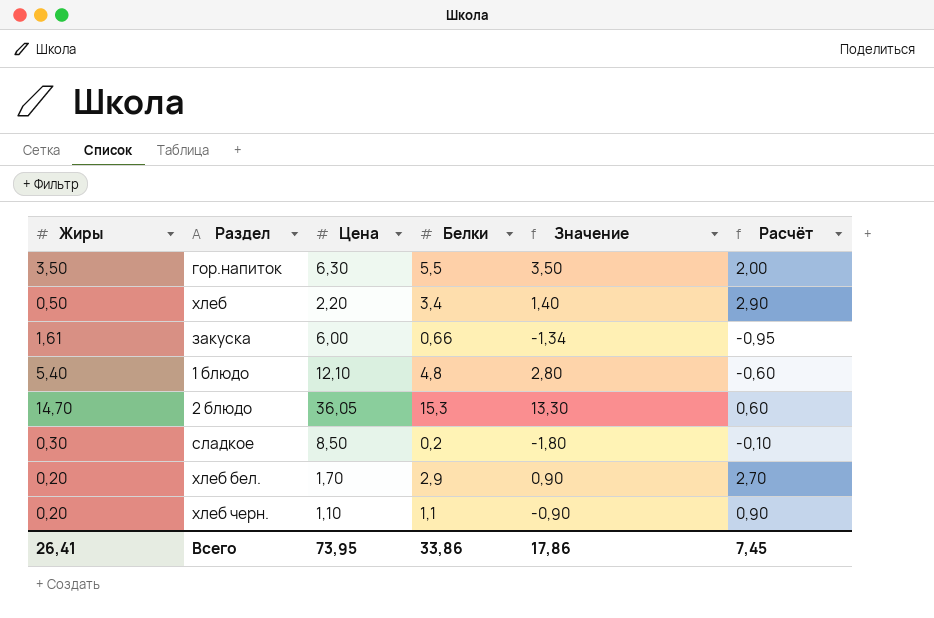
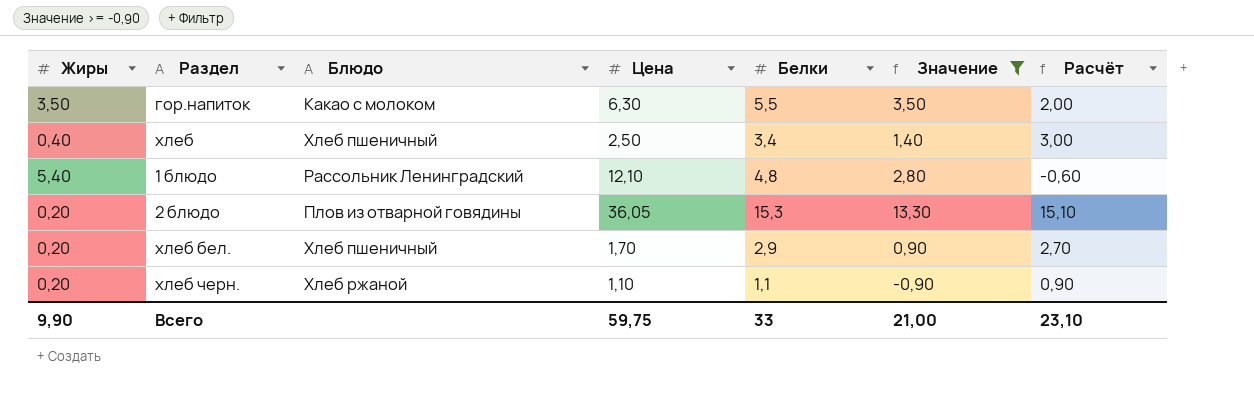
filter: none -> Значение >= -0,90
column Блюдо | position: none -> 3
хлеб | Жиры: 0,50 -> 0,40
хлеб | Цена: 2,20 -> 2,50
хлеб | Расчёт: 2,90 -> 3,00
2 блюдо | Жиры: 14,70 -> 0,20
2 блюдо | Расчёт: 0,60 -> 15,10
Всего | Жиры: 26,41 -> 9,90
Всего | Цена: 73,95 -> 59,75
Всего | Белки: 33,86 -> 33
Всего | Значение: 17,86 -> 21,00
Всего | Расчёт: 7,45 -> 23,10

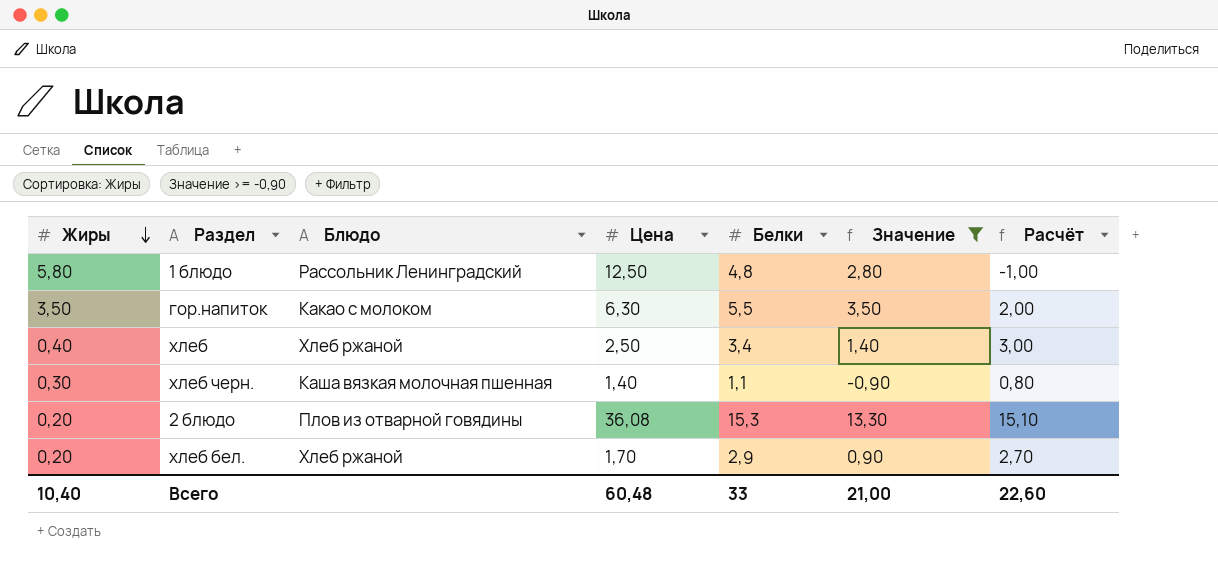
row order: none -> Жиры descending
1 блюдо | Жиры: 5,40 -> 5,80
1 блюдо | Цена: 12,10 -> 12,50
1 блюдо | Расчёт: -0,60 -> -1,00
хлеб | Блюдо: Хлеб пшеничный -> Хлеб ржаной
хлеб черн. | Жиры: 0,20 -> 0,30
хлеб черн. | Блюдо: Хлеб ржаной -> Каша вязкая молочная пшенная
хлеб черн. | Цена: 1,10 -> 1,40
хлеб черн. | Расчёт: 0,90 -> 0,80
2 блюдо | Цена: 36,05 -> 36,08
хлеб бел. | Блюдо: Хлеб пшеничный -> Хлеб ржаной
Всего | Жиры: 9,90 -> 10,40
Всего | Цена: 59,75 -> 60,48
Всего | Расчёт: 23,10 -> 22,60

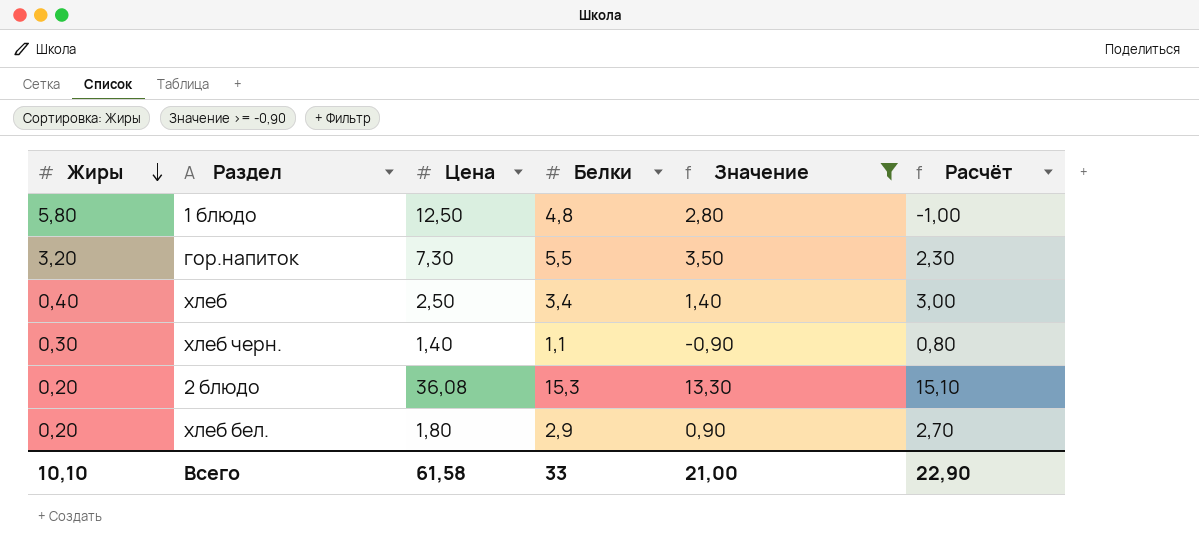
column Блюдо | position: 3 -> none
гор.напиток | Жиры: 3,50 -> 3,20
гор.напиток | Цена: 6,30 -> 7,30
гор.напиток | Расчёт: 2,00 -> 2,30
хлеб бел. | Цена: 1,70 -> 1,80
Всего | Жиры: 10,40 -> 10,10
Всего | Цена: 60,48 -> 61,58
Всего | Расчёт: 22,60 -> 22,90

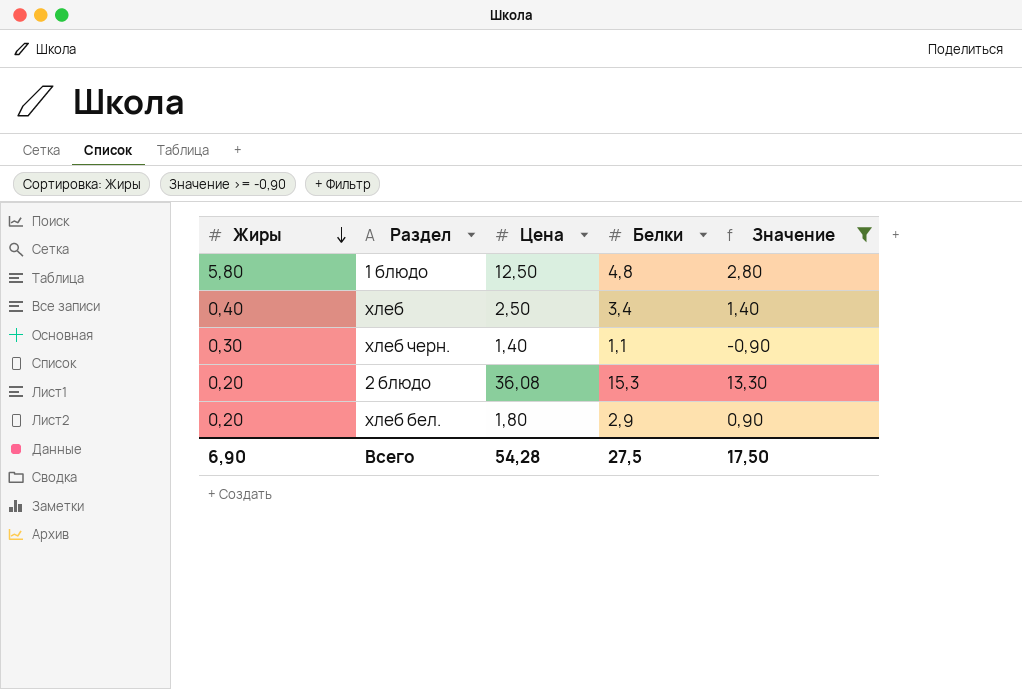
column Расчёт | formula: [Белки] - [Жиры] -> none
row гор.напиток: 3,20 | 7,30 | 5,5 | 3,50 | 2,30 -> none
Всего | Жиры: 10,10 -> 6,90
Всего | Цена: 61,58 -> 54,28
Всего | Белки: 33 -> 27,5
Всего | Значение: 21,00 -> 17,50

